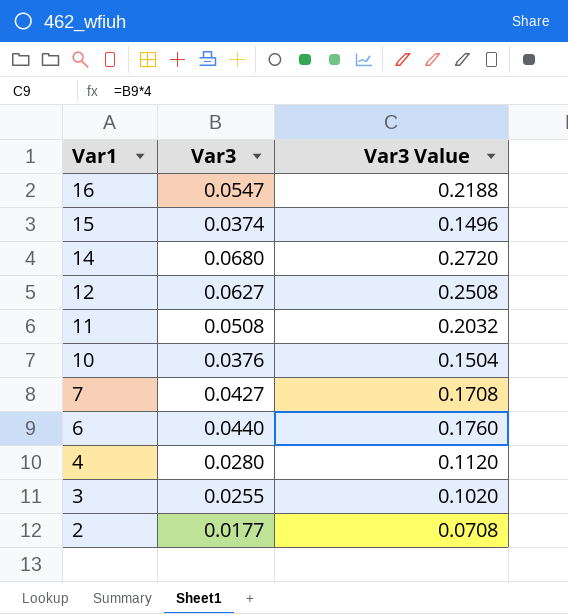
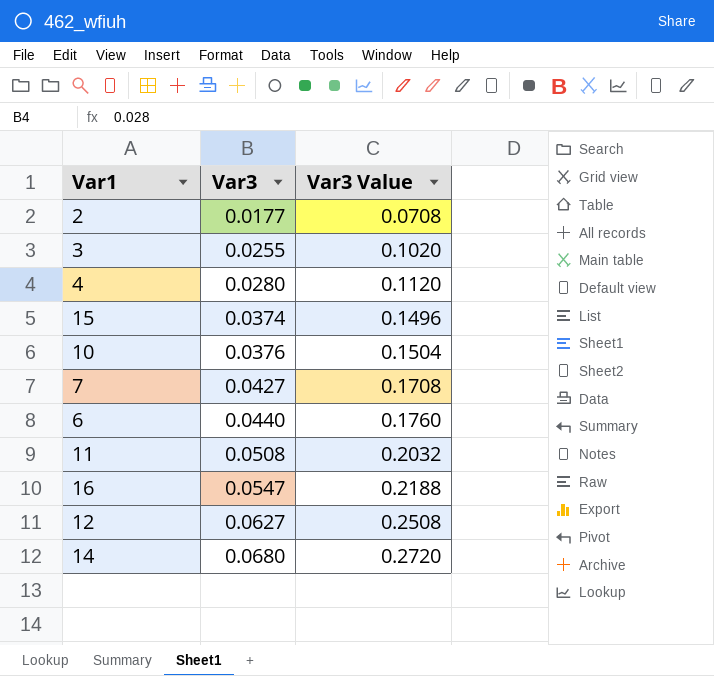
row order: Var1 descending -> Var3 ascending

